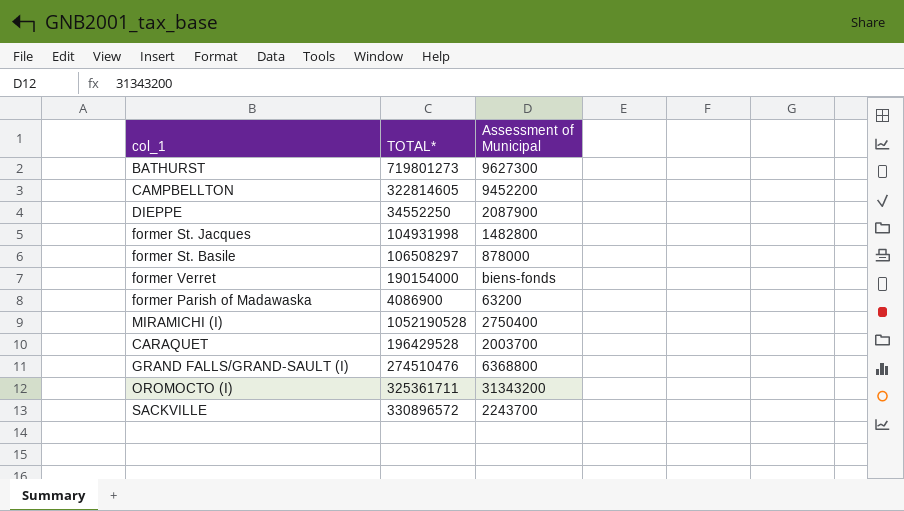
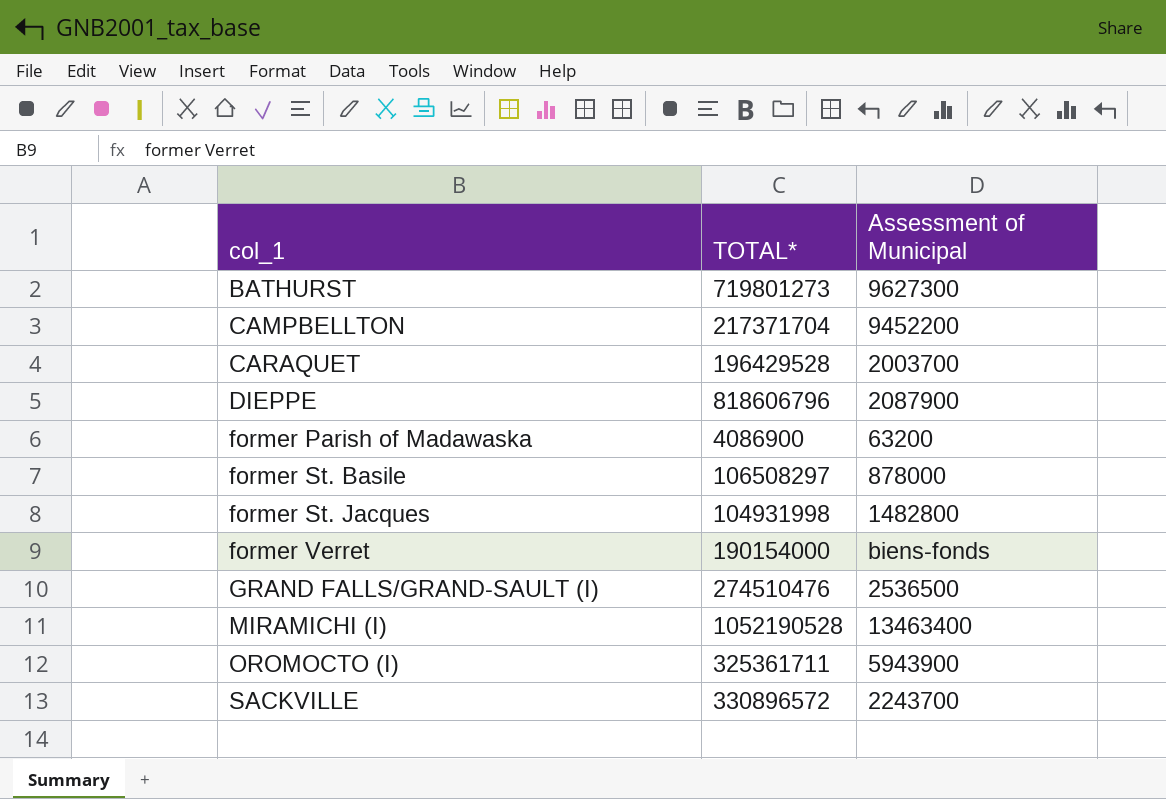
row order: none -> col_1 ascending
CAMPBELLTON | TOTAL*: 322814605 -> 217371704
DIEPPE | TOTAL*: 34552250 -> 818606796
GRAND FALLS/GRAND-SAULT (I) | Assessment of Municipal: 6368800 -> 2536500
MIRAMICHI (I) | Assessment of Municipal: 2750400 -> 13463400
OROMOCTO (I) | Assessment of Municipal: 31343200 -> 5943900

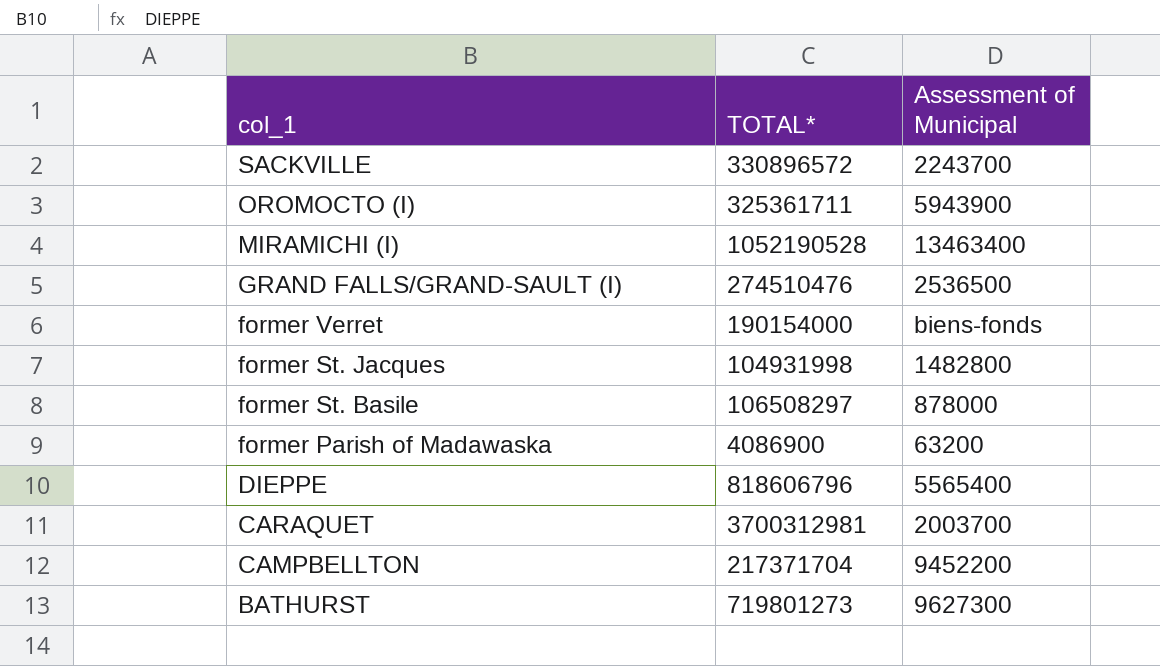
row order: col_1 ascending -> col_1 descending
DIEPPE | Assessment of Municipal: 2087900 -> 5565400
CARAQUET | TOTAL*: 196429528 -> 3700312981

